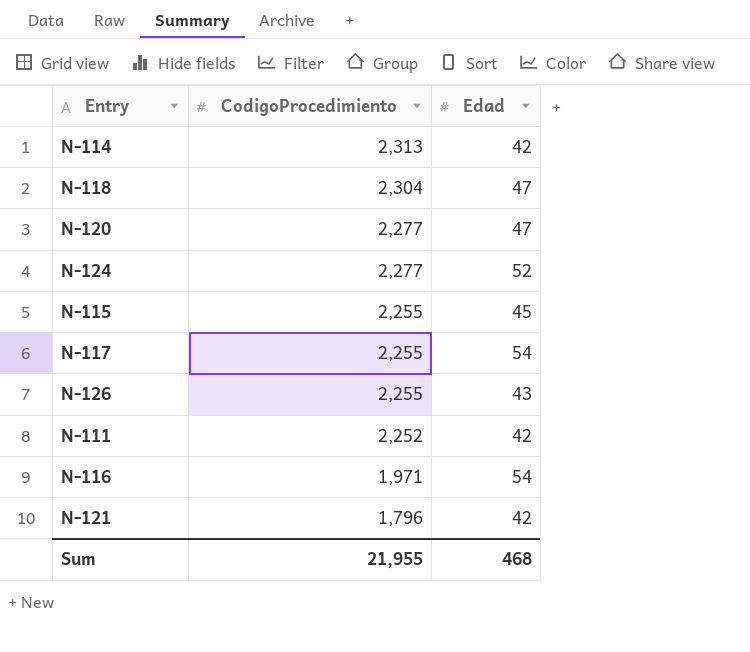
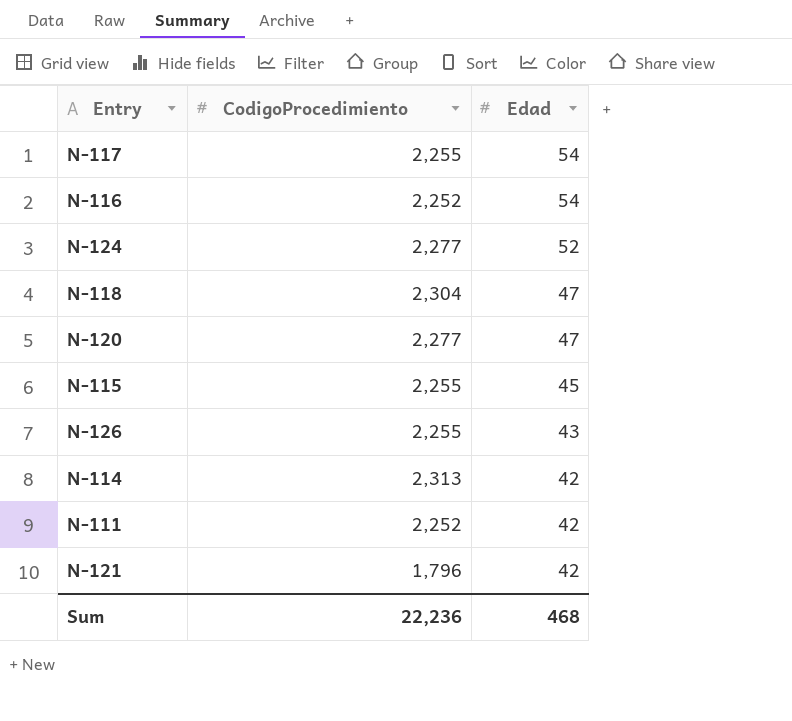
row order: CodigoProcedimiento descending -> Edad descending
N-116 | CodigoProcedimiento: 1,971 -> 2,252
Sum | CodigoProcedimiento: 21,955 -> 22,236

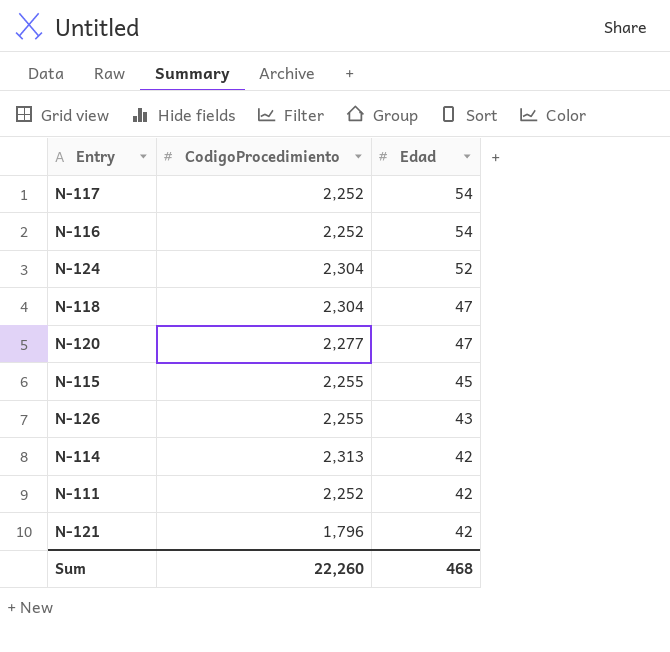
N-117 | CodigoProcedimiento: 2,255 -> 2,252
N-124 | CodigoProcedimiento: 2,277 -> 2,304
Sum | CodigoProcedimiento: 22,236 -> 22,260

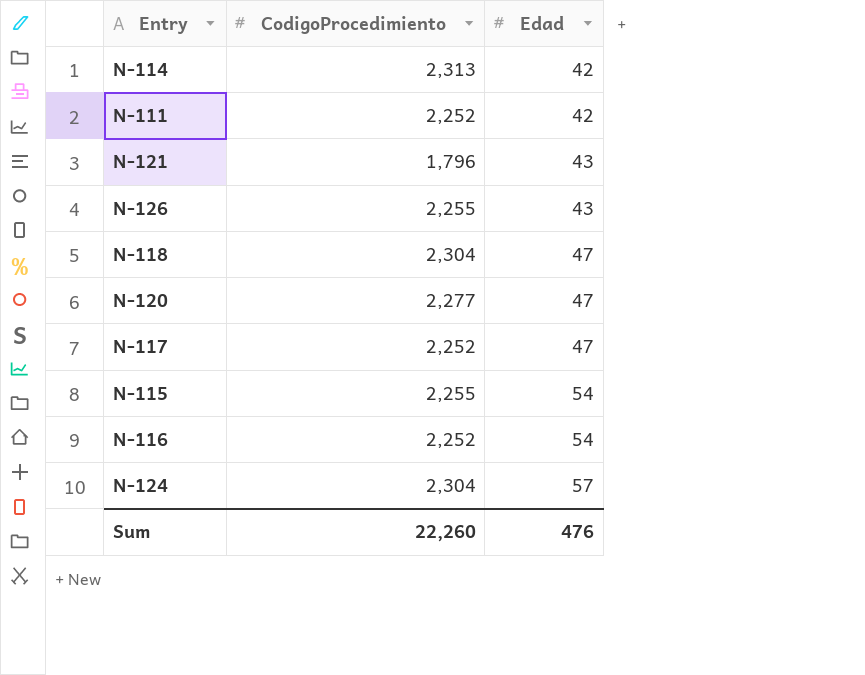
row order: Edad descending -> Edad ascending
N-121 | Edad: 42 -> 43
N-117 | Edad: 54 -> 47
N-115 | Edad: 45 -> 54
N-124 | Edad: 52 -> 57
Sum | Edad: 468 -> 476

